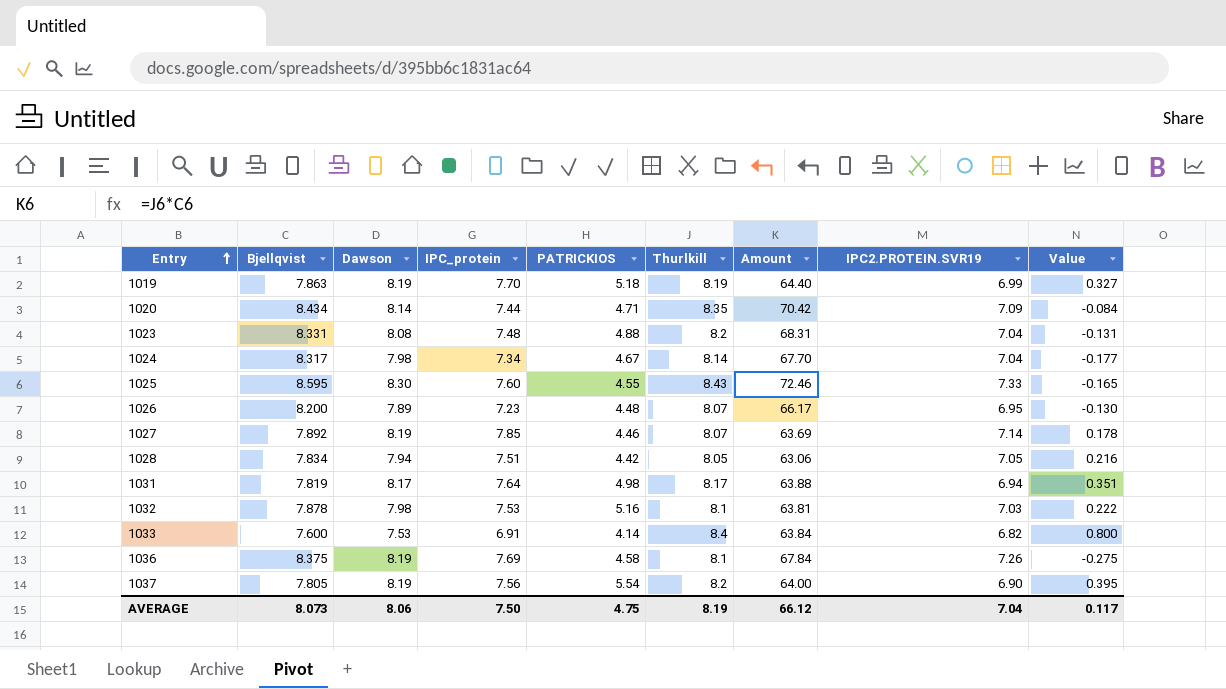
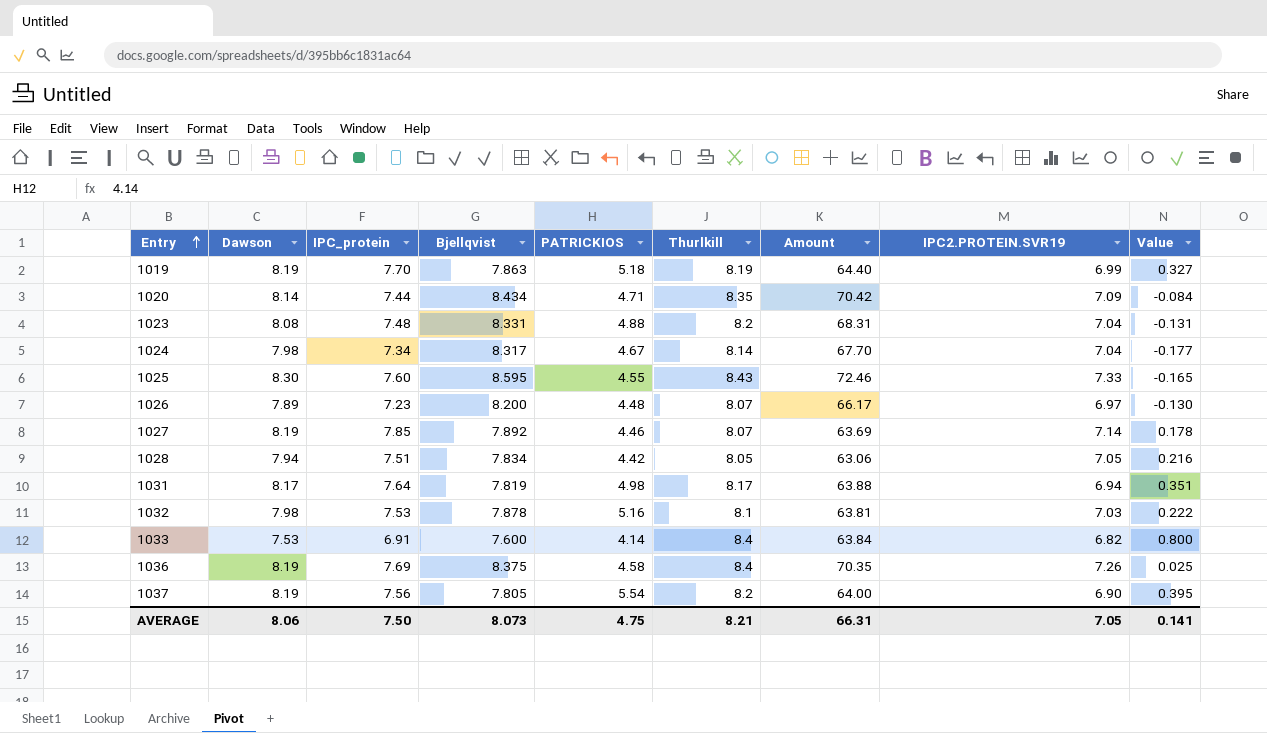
column Bjellqvist | position: 2 -> 4
1026 | IPC2.PROTEIN.SVR19: 6.95 -> 6.97
1036 | Thurlkill: 8.1 -> 8.4
1036 | Amount: 67.84 -> 70.35
1036 | Value: -0.275 -> 0.025
AVERAGE | Thurlkill: 8.19 -> 8.21
AVERAGE | Amount: 66.12 -> 66.31
AVERAGE | IPC2.PROTEIN.SVR19: 7.04 -> 7.05
AVERAGE | Value: 0.117 -> 0.141

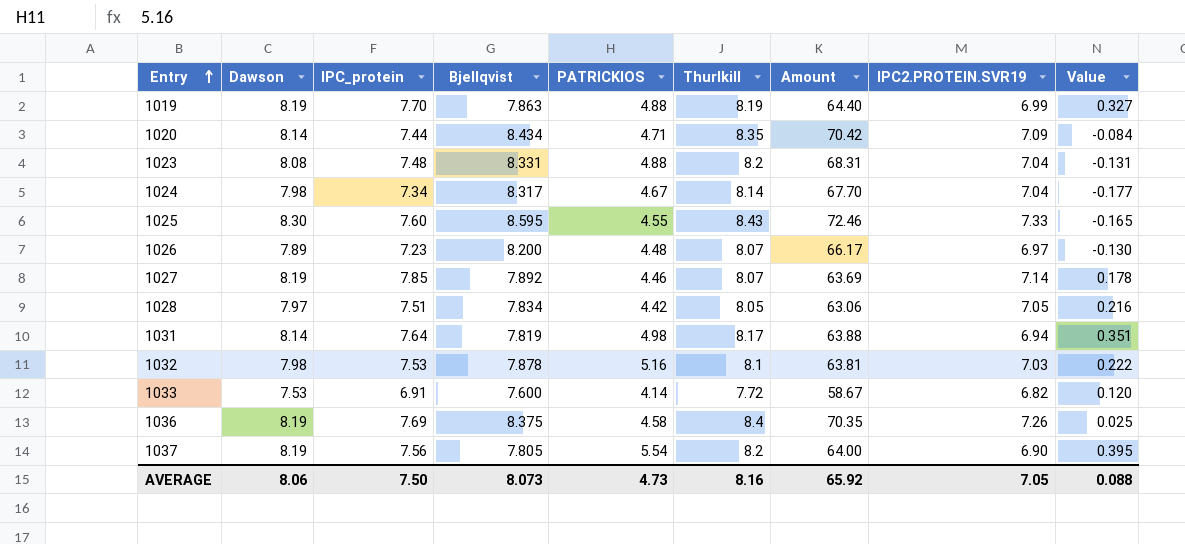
1019 | PATRICKIOS: 5.18 -> 4.88
1028 | Dawson: 7.94 -> 7.97
1031 | Dawson: 8.17 -> 8.14
1033 | Thurlkill: 8.4 -> 7.72
1033 | Amount: 63.84 -> 58.67
1033 | Value: 0.800 -> 0.120
AVERAGE | PATRICKIOS: 4.75 -> 4.73
AVERAGE | Thurlkill: 8.21 -> 8.16
AVERAGE | Amount: 66.31 -> 65.92
AVERAGE | Value: 0.141 -> 0.088

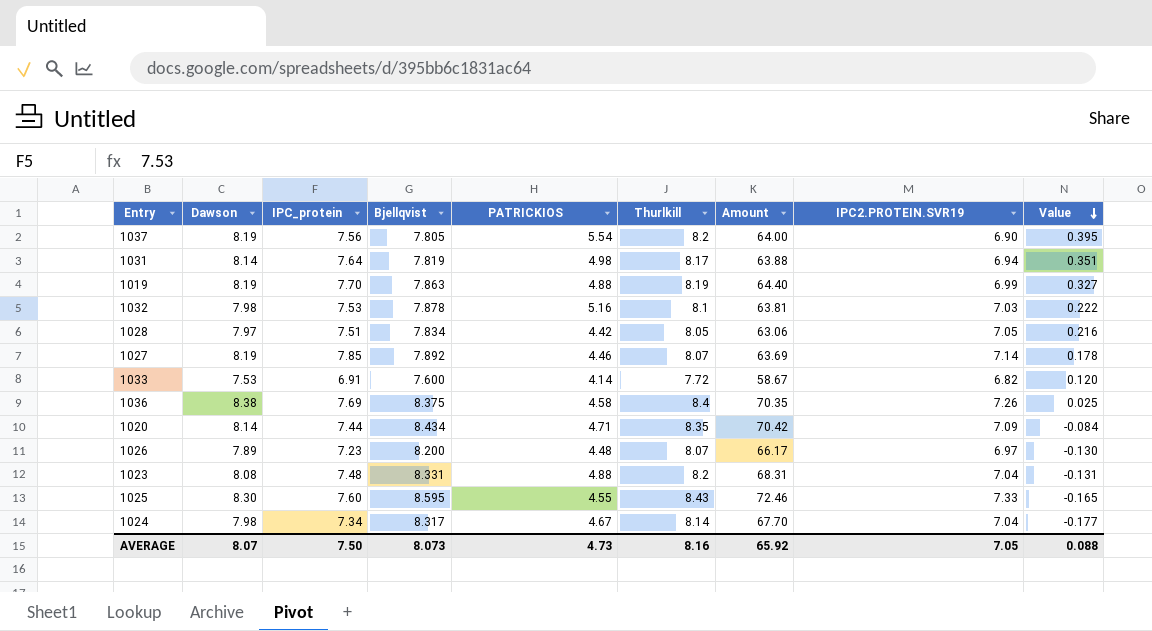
row order: Entry ascending -> Value descending
1036 | Dawson: 8.19 -> 8.38
AVERAGE | Dawson: 8.06 -> 8.07

